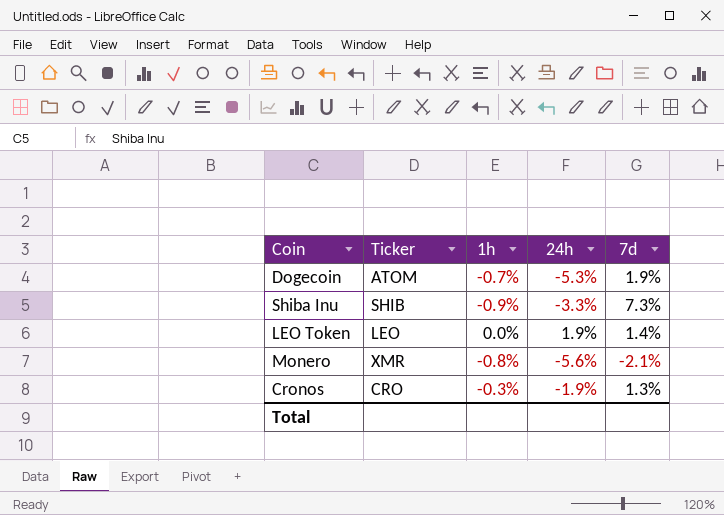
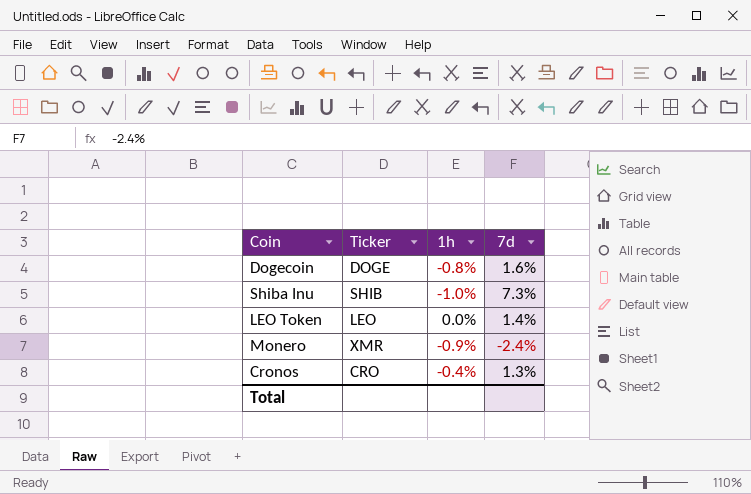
column 24h | position: 4 -> none
Dogecoin | Ticker: ATOM -> DOGE
Dogecoin | 1h: -0.7% -> -0.8%
Dogecoin | 7d: 1.9% -> 1.6%
Shiba Inu | 1h: -0.9% -> -1.0%
Monero | 1h: -0.8% -> -0.9%
Monero | 7d: -2.1% -> -2.4%
Cronos | 1h: -0.3% -> -0.4%

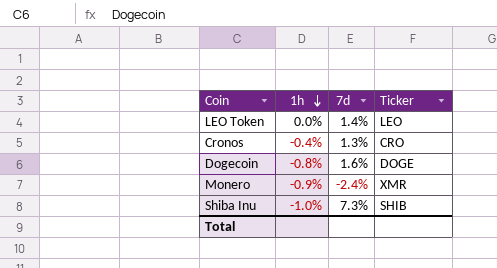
row order: none -> 1h descending
column Ticker | position: 2 -> 4

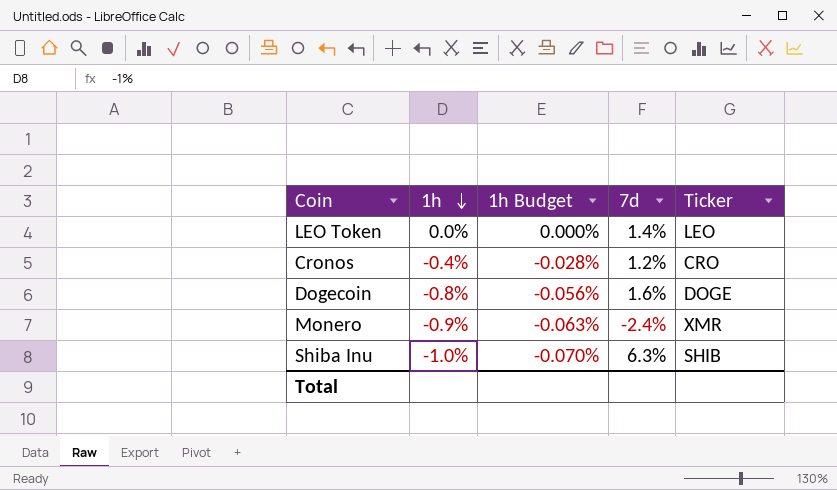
column 1h Budget | formula: none -> [1h] * 0.07
Cronos | 7d: 1.3% -> 1.2%
Shiba Inu | 7d: 7.3% -> 6.3%

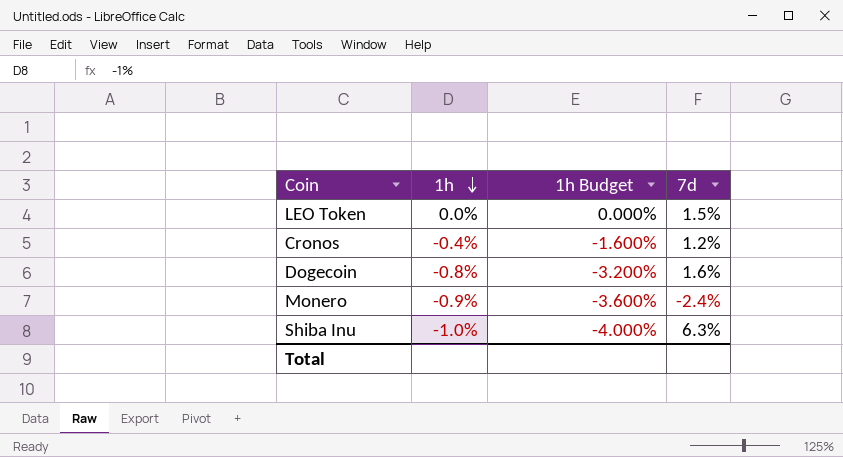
column Ticker | position: 5 -> none
column 1h Budget | formula: [1h] * 0.07 -> [1h] * 4
LEO Token | 7d: 1.4% -> 1.5%

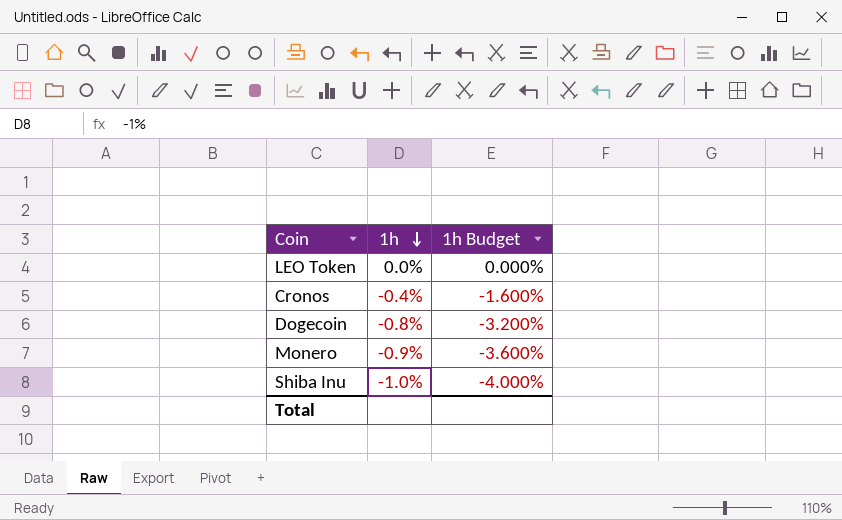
column 7d | position: 4 -> none

